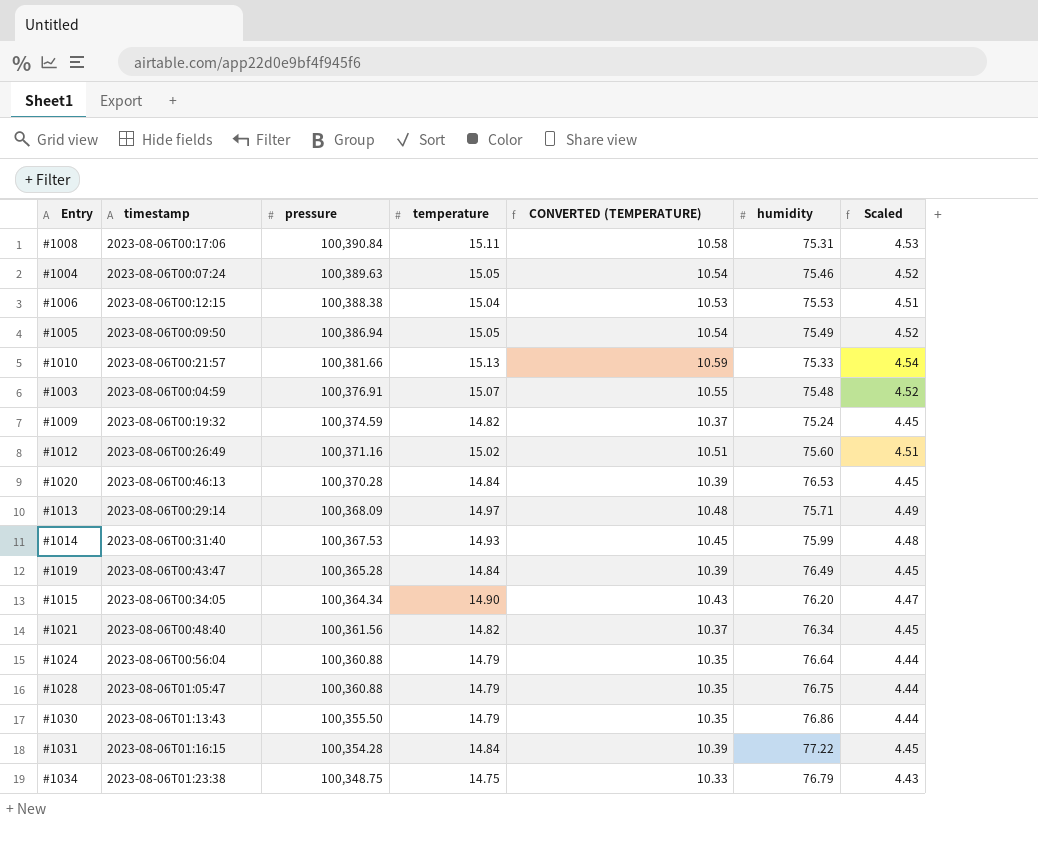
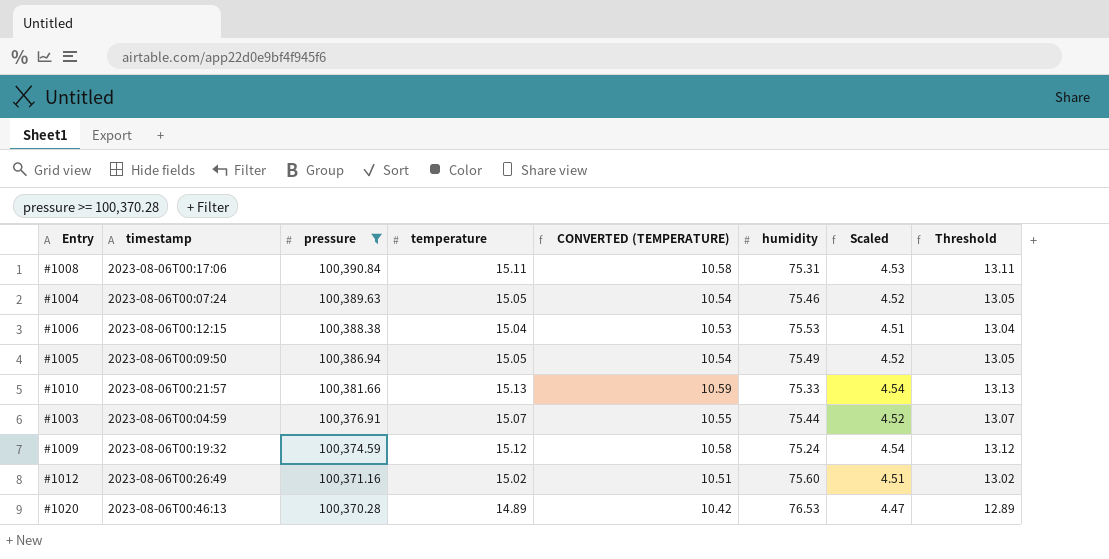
filter: none -> pressure >= 100,370.28
column Threshold | formula: none -> [temperature] - 2
#1003 | humidity: 75.48 -> 75.44
#1009 | temperature: 14.82 -> 15.12
#1009 | CONVERTED (TEMPERATURE): 10.37 -> 10.58
#1009 | Scaled: 4.45 -> 4.54
#1020 | temperature: 14.84 -> 14.89
#1020 | CONVERTED (TEMPERATURE): 10.39 -> 10.42
#1020 | Scaled: 4.45 -> 4.47

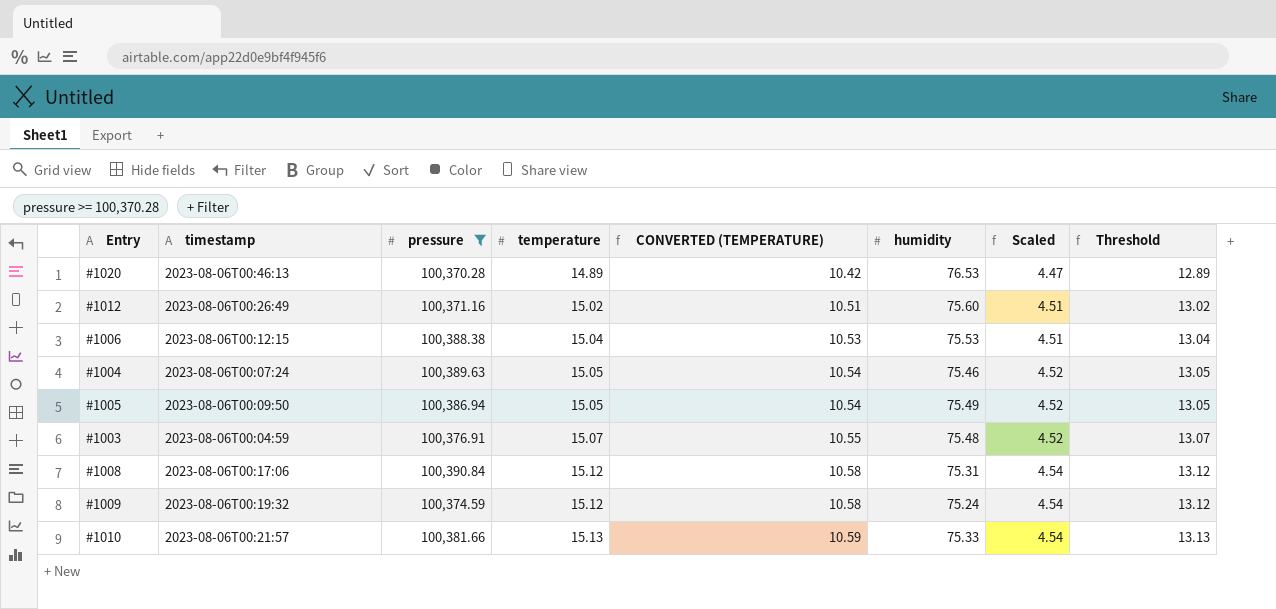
row order: pressure descending -> temperature ascending
#1003 | humidity: 75.44 -> 75.48
#1008 | temperature: 15.11 -> 15.12
#1008 | Scaled: 4.53 -> 4.54
#1008 | Threshold: 13.11 -> 13.12

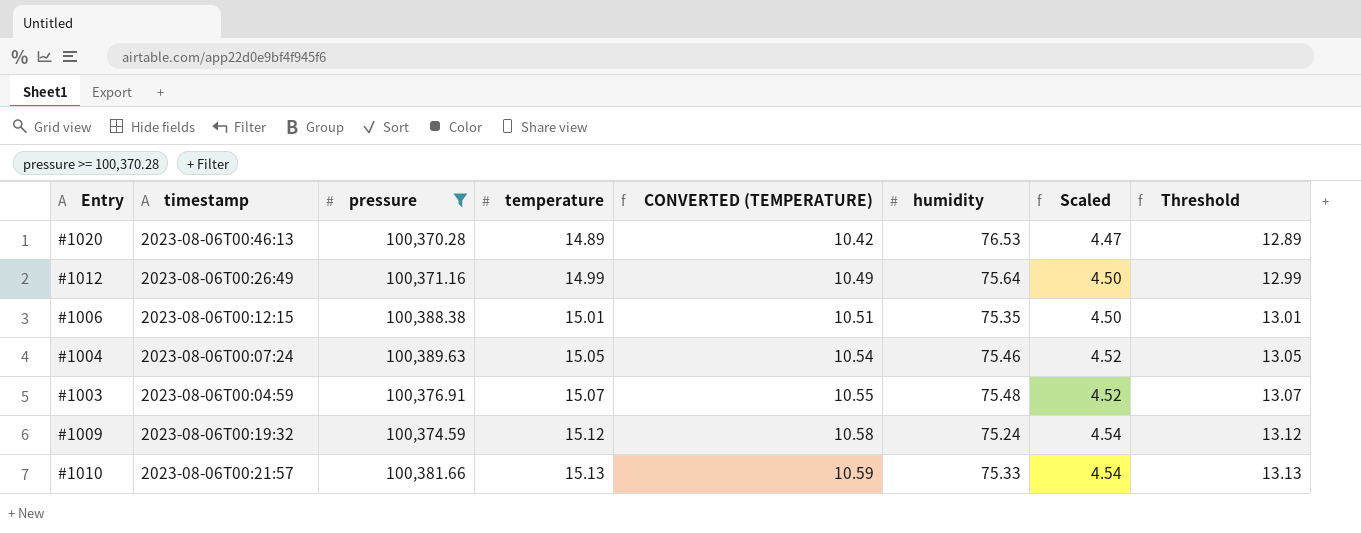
row #1005: 2023-08-06T00:09:50 | 100,386.94 | 15.05 | 10.54 | 75.49 | 4.52 | 13.05 -> none
row #1008: 2023-08-06T00:17:06 | 100,390.84 | 15.12 | 10.58 | 75.31 | 4.54 | 13.12 -> none
#1012 | temperature: 15.02 -> 14.99
#1012 | CONVERTED (TEMPERATURE): 10.51 -> 10.49
#1012 | humidity: 75.60 -> 75.64
#1012 | Scaled: 4.51 -> 4.50
#1012 | Threshold: 13.02 -> 12.99
#1006 | temperature: 15.04 -> 15.01
#1006 | CONVERTED (TEMPERATURE): 10.53 -> 10.51
#1006 | humidity: 75.53 -> 75.35
#1006 | Scaled: 4.51 -> 4.50
#1006 | Threshold: 13.04 -> 13.01

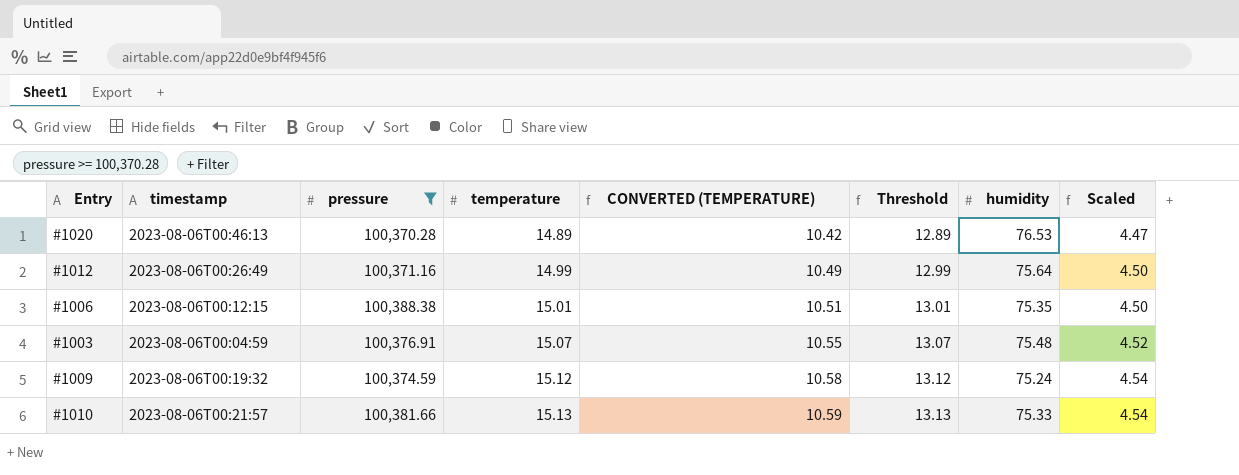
column Threshold | position: 8 -> 6
row #1004: 2023-08-06T00:07:24 | 100,389.63 | 15.05 | 10.54 | 75.46 | 4.52 | 13.05 -> none

